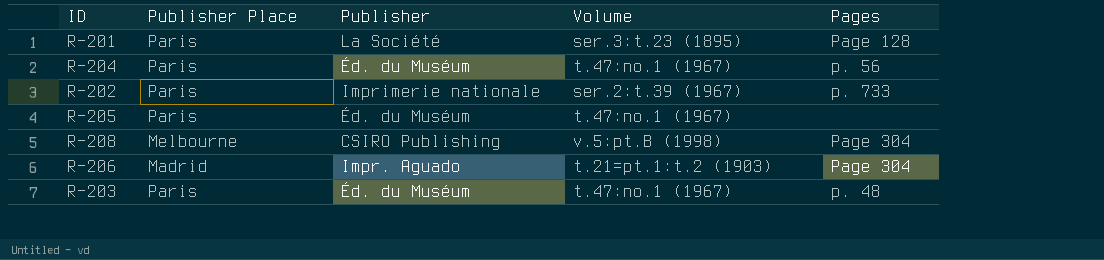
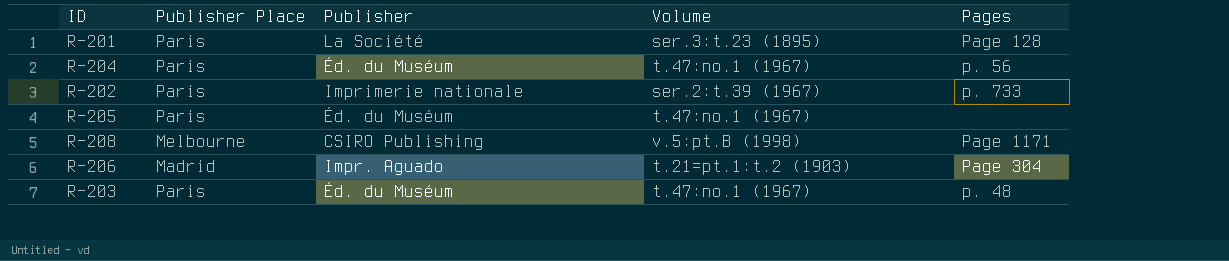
R-208 | Pages: Page 304 -> Page 1171

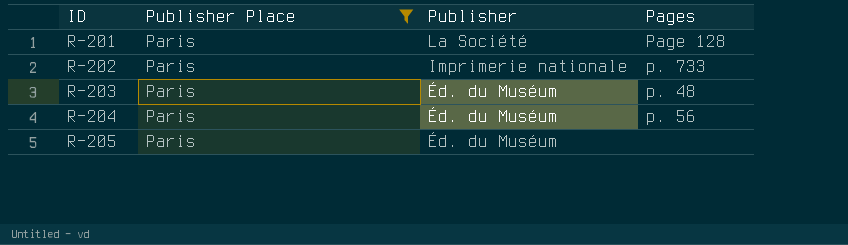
filter: none -> Publisher Place = Paris
row order: none -> ID ascending
column Volume | position: 4 -> none

